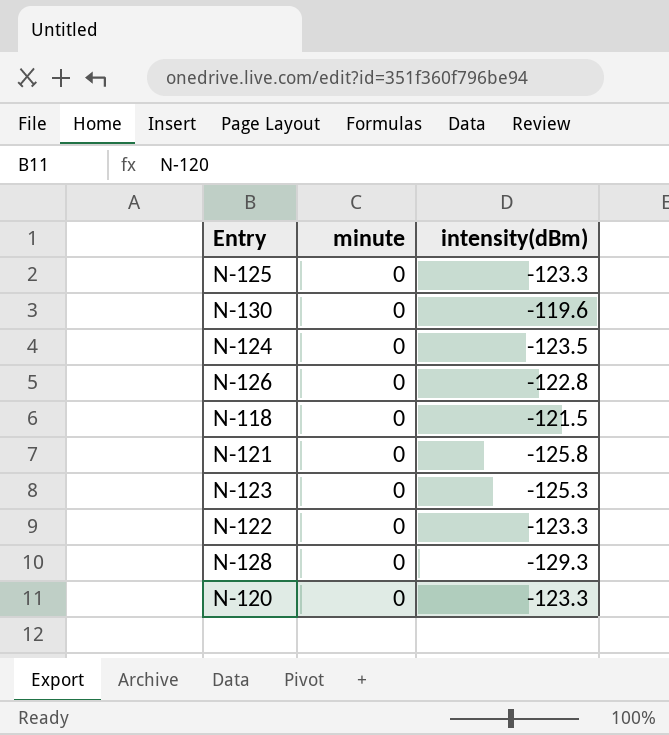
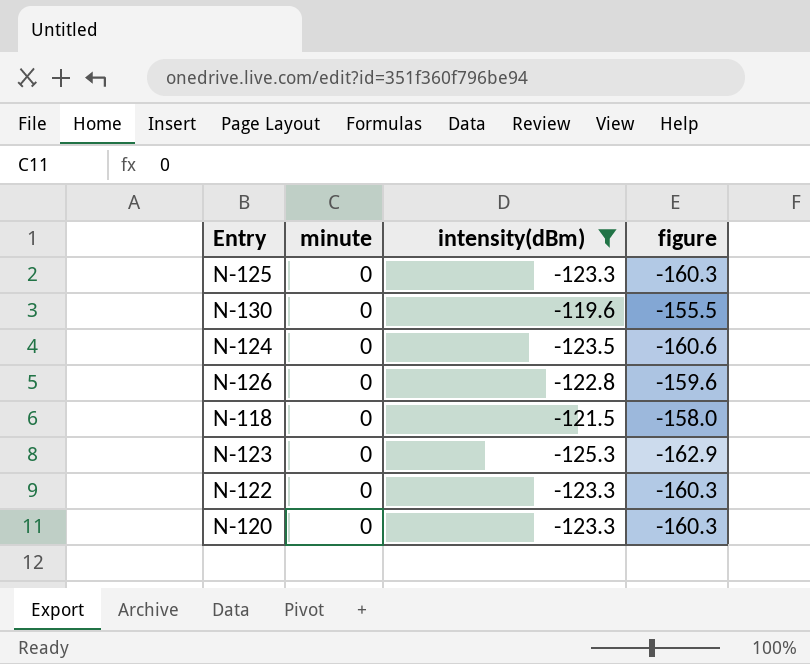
filter: none -> intensity(dBm) >= -125.3
column figure | formula: none -> [intensity(dBm)] * 1.3

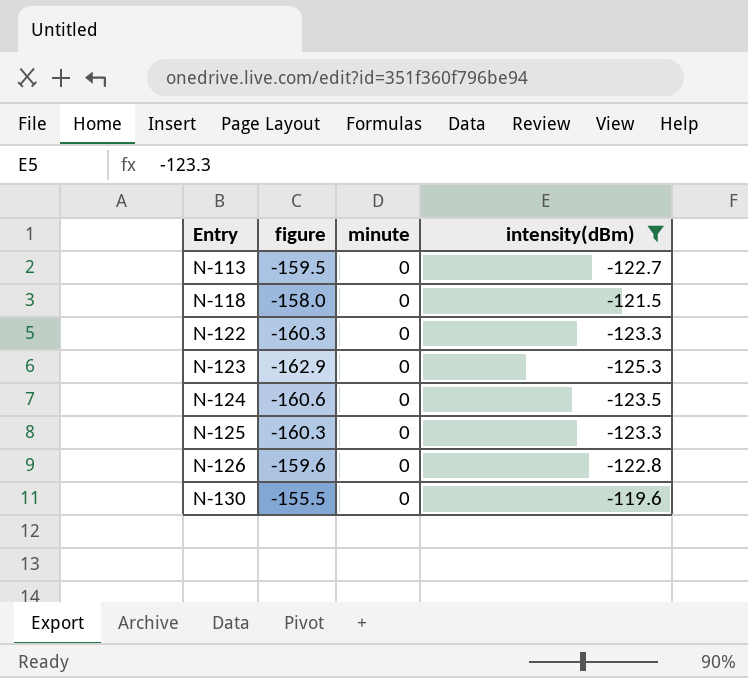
row order: none -> Entry ascending
column figure | position: 4 -> 2
row N-120: 0 | -123.3 | -160.3 -> none
row N-113: none -> -159.5 | 0 | -122.7

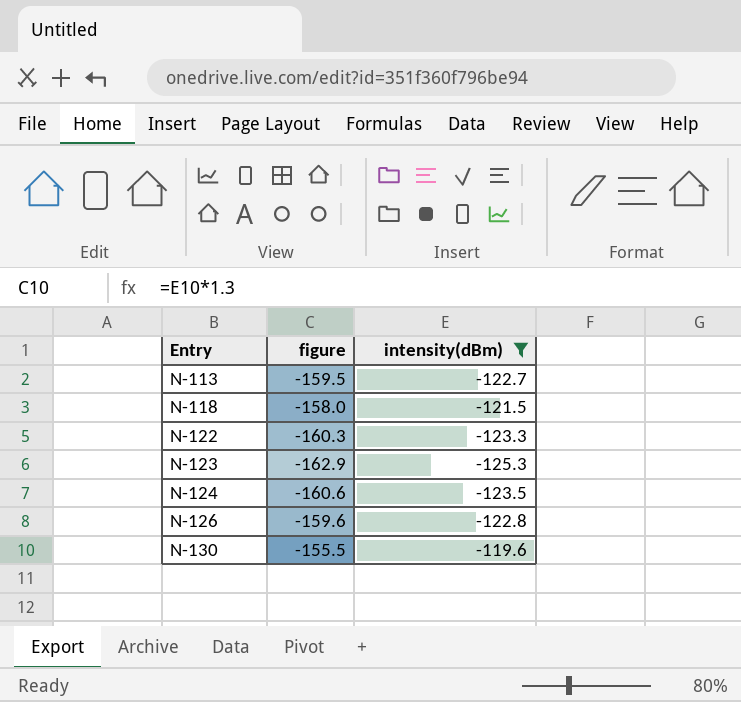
column minute | position: 3 -> none
row N-125: -160.3 | 0 | -123.3 -> none

